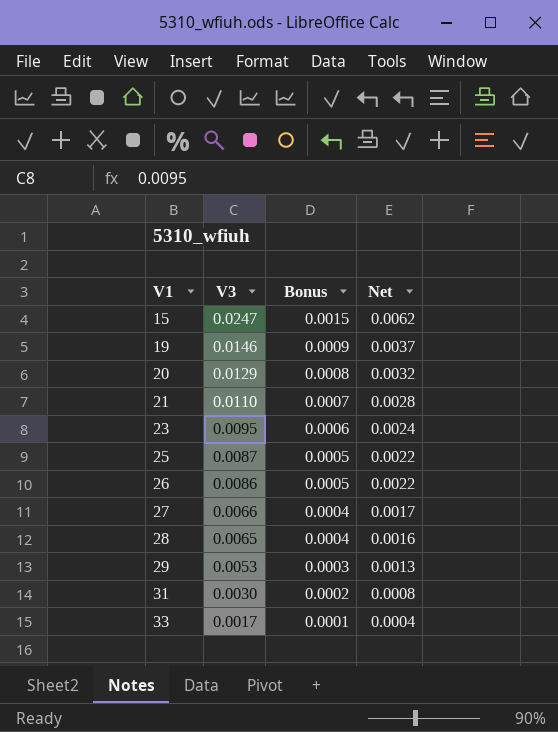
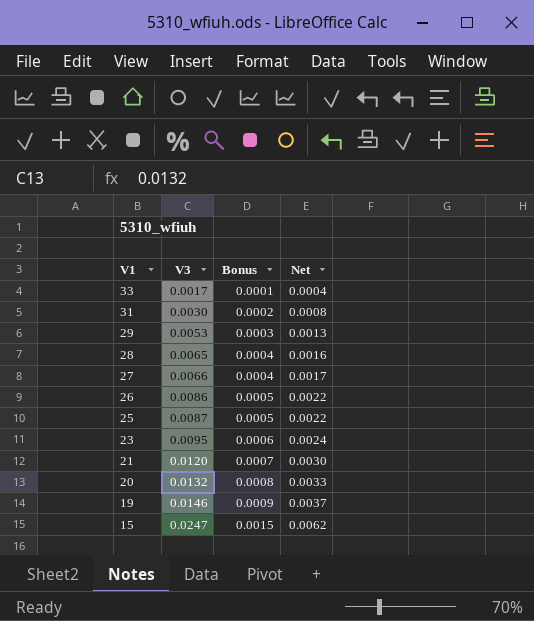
row order: V1 ascending -> V1 descending
21 | V3: 0.0110 -> 0.0120
21 | Net: 0.0028 -> 0.0030
20 | V3: 0.0129 -> 0.0132
20 | Net: 0.0032 -> 0.0033

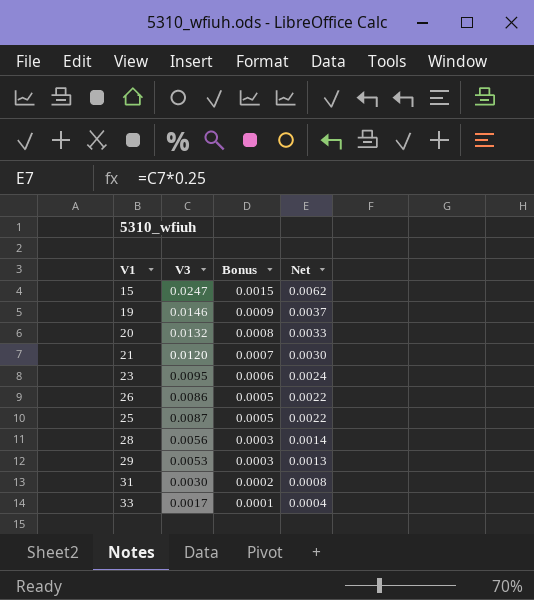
row order: V1 descending -> Bonus descending
row 27: 0.0066 | 0.0004 | 0.0017 -> none
28 | V3: 0.0065 -> 0.0056
28 | Bonus: 0.0004 -> 0.0003
28 | Net: 0.0016 -> 0.0014

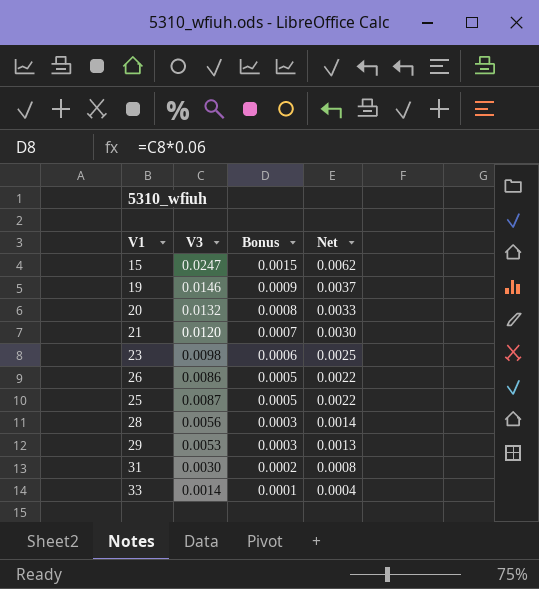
23 | V3: 0.0095 -> 0.0098
23 | Net: 0.0024 -> 0.0025
33 | V3: 0.0017 -> 0.0014

